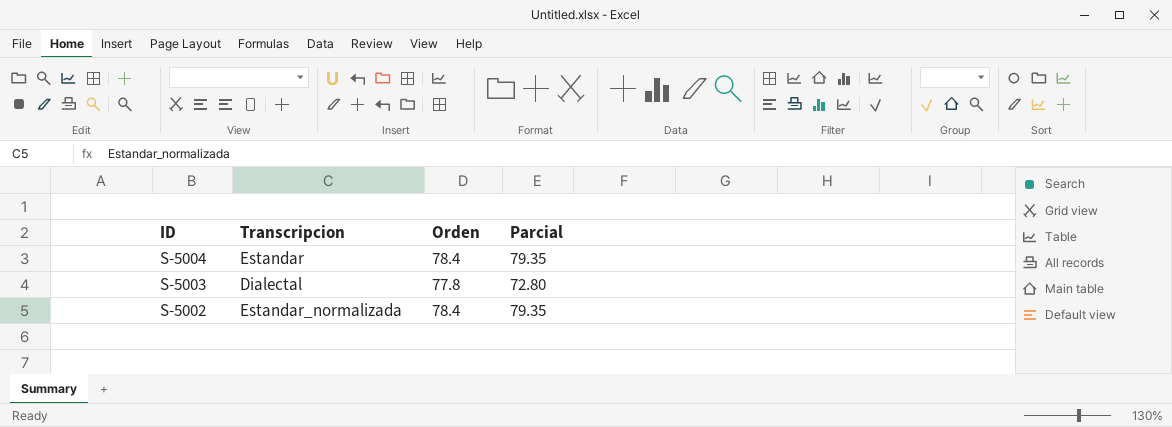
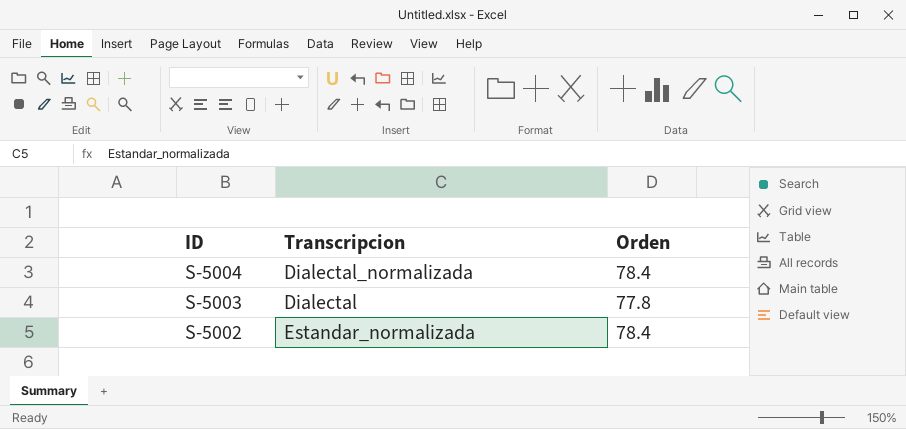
column Parcial | position: 4 -> none
S-5004 | Transcripcion: Estandar -> Dialectal_normalizada

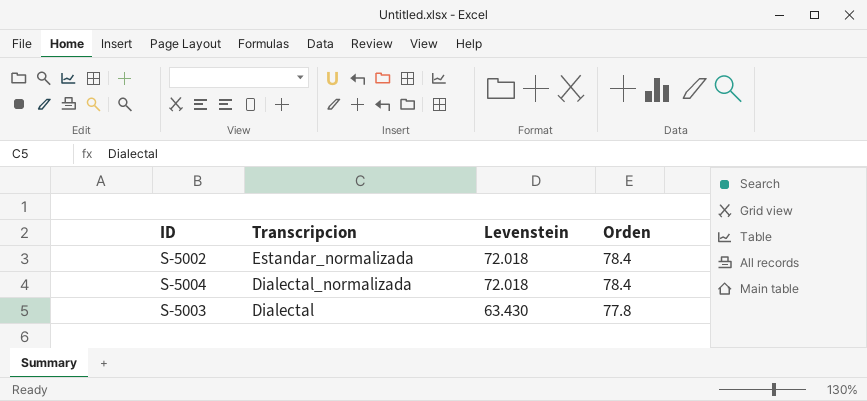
row order: ID descending -> Transcripcion descending
column Levenstein | position: none -> 3

